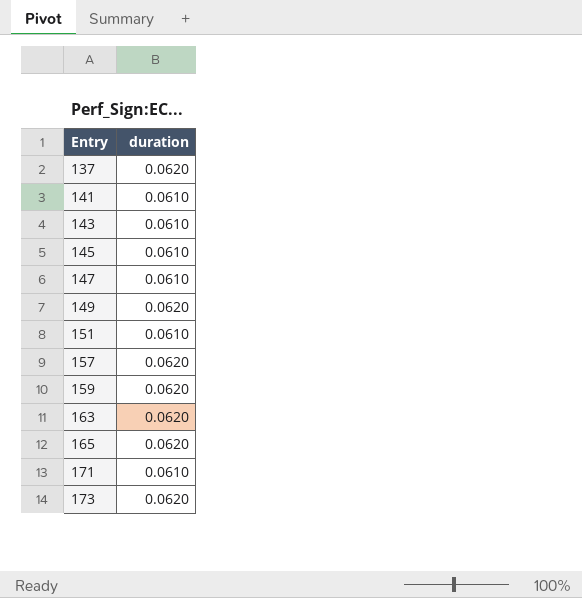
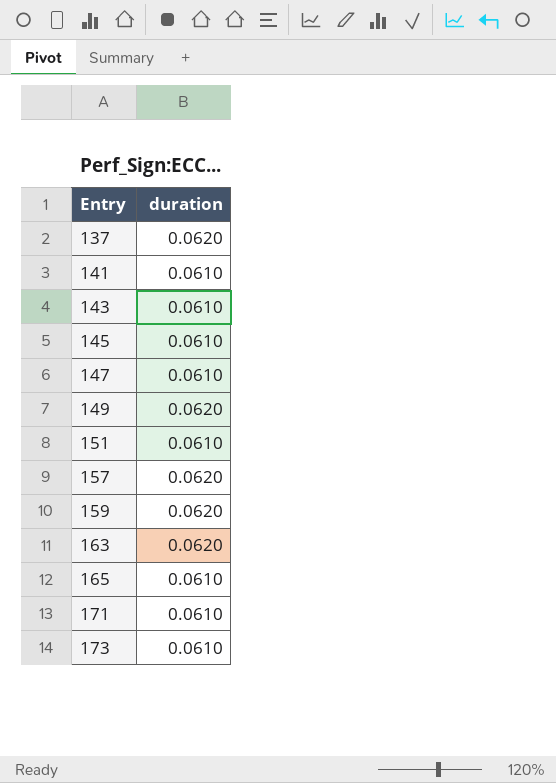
165 | duration: 0.0620 -> 0.0610
173 | duration: 0.0620 -> 0.0610

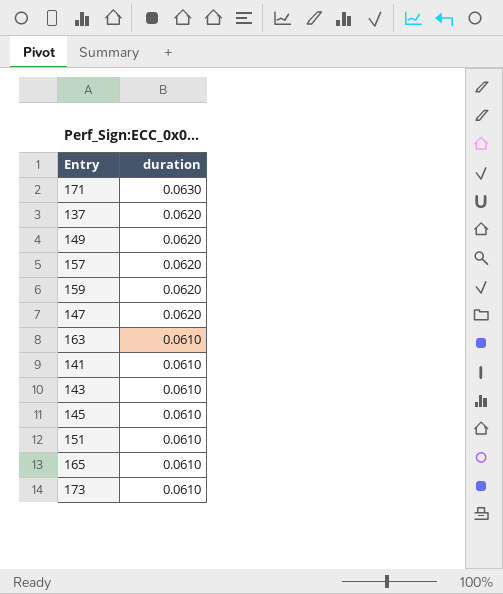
row order: Entry ascending -> duration descending
171 | duration: 0.0610 -> 0.0630
147 | duration: 0.0610 -> 0.0620
163 | duration: 0.0620 -> 0.0610

